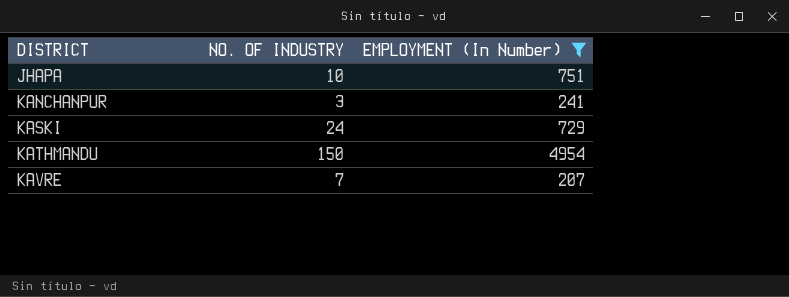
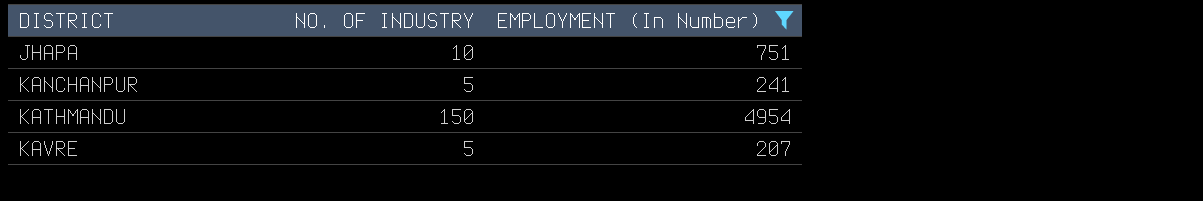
row KASKI: 24 | 729 -> none
KANCHANPUR | NO. OF INDUSTRY: 3 -> 5
KAVRE | NO. OF INDUSTRY: 7 -> 5

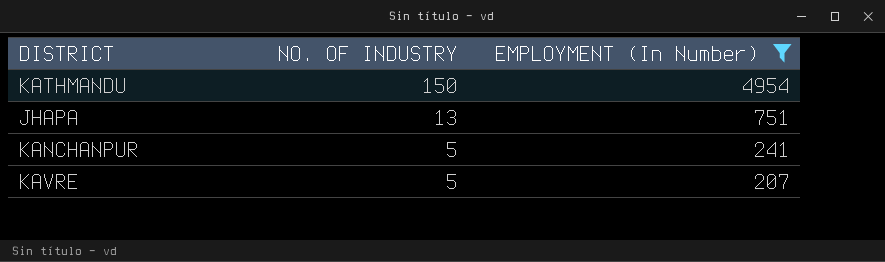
row order: DISTRICT ascending -> NO. OF INDUSTRY descending
JHAPA | NO. OF INDUSTRY: 10 -> 13

